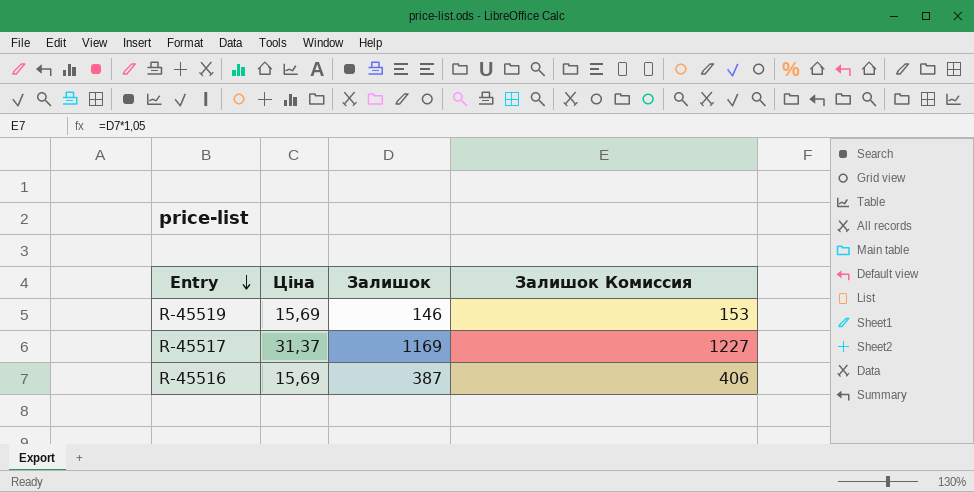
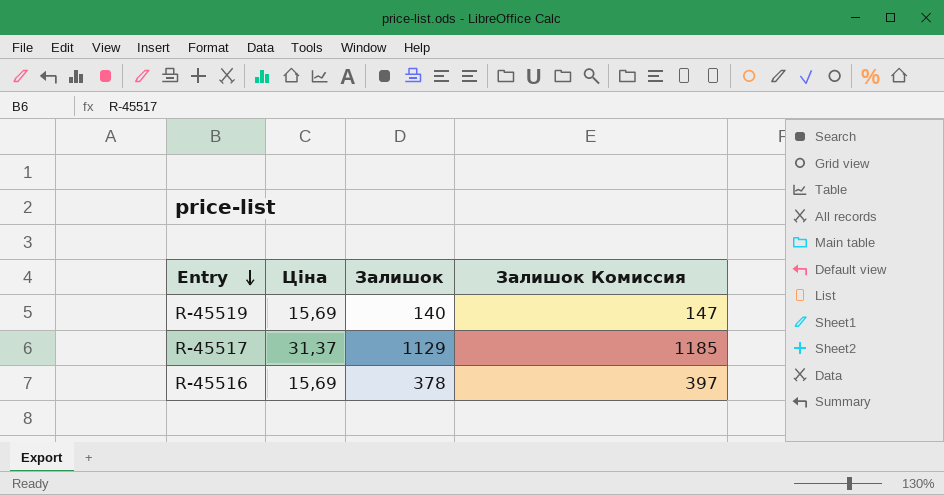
R-45519 | Залишок: 146 -> 140
R-45519 | Залишок Комиссия: 153 -> 147
R-45517 | Залишок: 1169 -> 1129
R-45517 | Залишок Комиссия: 1227 -> 1185
R-45516 | Залишок: 387 -> 378
R-45516 | Залишок Комиссия: 406 -> 397

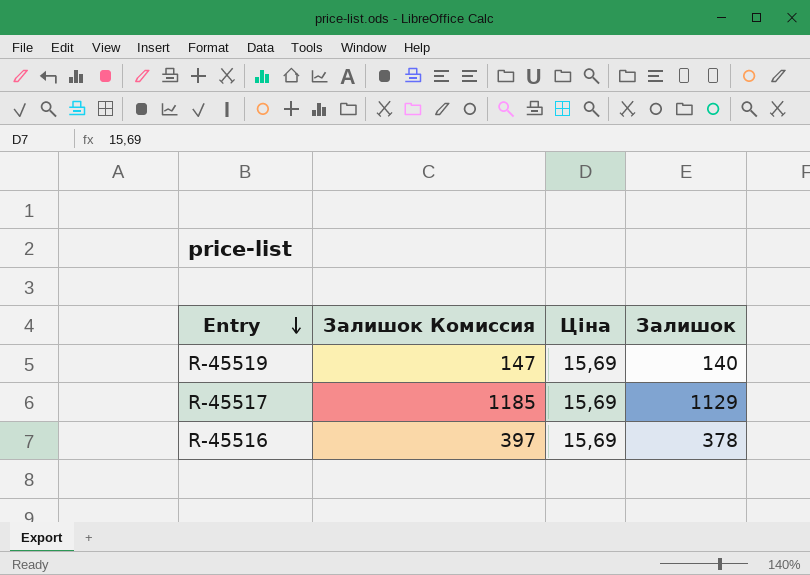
column Залишок Комиссия | position: 4 -> 2
R-45517 | Ціна: 31,37 -> 15,69

